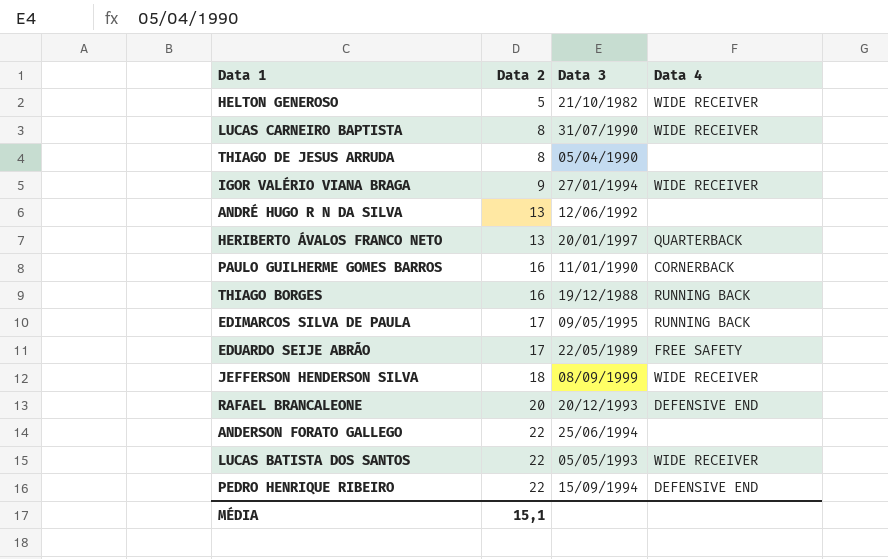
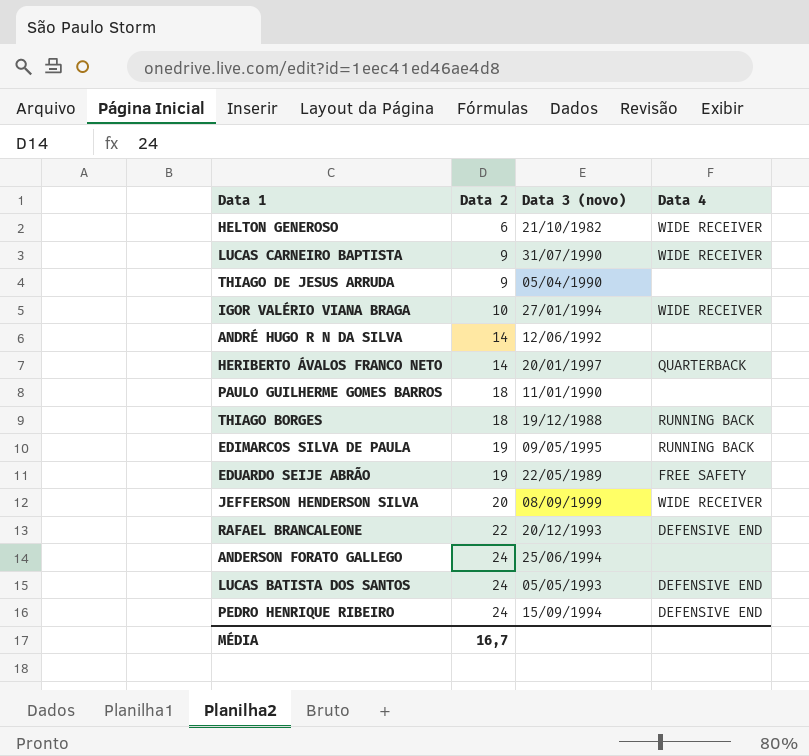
column name: Data 3 -> Data 3 (novo)
HELTON GENEROSO | Data 2: 5 -> 6
LUCAS CARNEIRO BAPTISTA | Data 2: 8 -> 9
THIAGO DE JESUS ARRUDA | Data 2: 8 -> 9
IGOR VALÉRIO VIANA BRAGA | Data 2: 9 -> 10
ANDRÉ HUGO R N DA SILVA | Data 2: 13 -> 14
HERIBERTO ÁVALOS FRANCO NETO | Data 2: 13 -> 14
PAULO GUILHERME GOMES BARROS | Data 2: 16 -> 18
PAULO GUILHERME GOMES BARROS | Data 4: CORNERBACK -> none
THIAGO BORGES | Data 2: 16 -> 18
EDIMARCOS SILVA DE PAULA | Data 2: 17 -> 19
EDUARDO SEIJE ABRÃO | Data 2: 17 -> 19
JEFFERSON HENDERSON SILVA | Data 2: 18 -> 20
RAFAEL BRANCALEONE | Data 2: 20 -> 22
ANDERSON FORATO GALLEGO | Data 2: 22 -> 24
LUCAS BATISTA DOS SANTOS | Data 2: 22 -> 24
LUCAS BATISTA DOS SANTOS | Data 4: WIDE RECEIVER -> DEFENSIVE END
PEDRO HENRIQUE RIBEIRO | Data 2: 22 -> 24
MÉDIA | Data 2: 15,1 -> 16,7

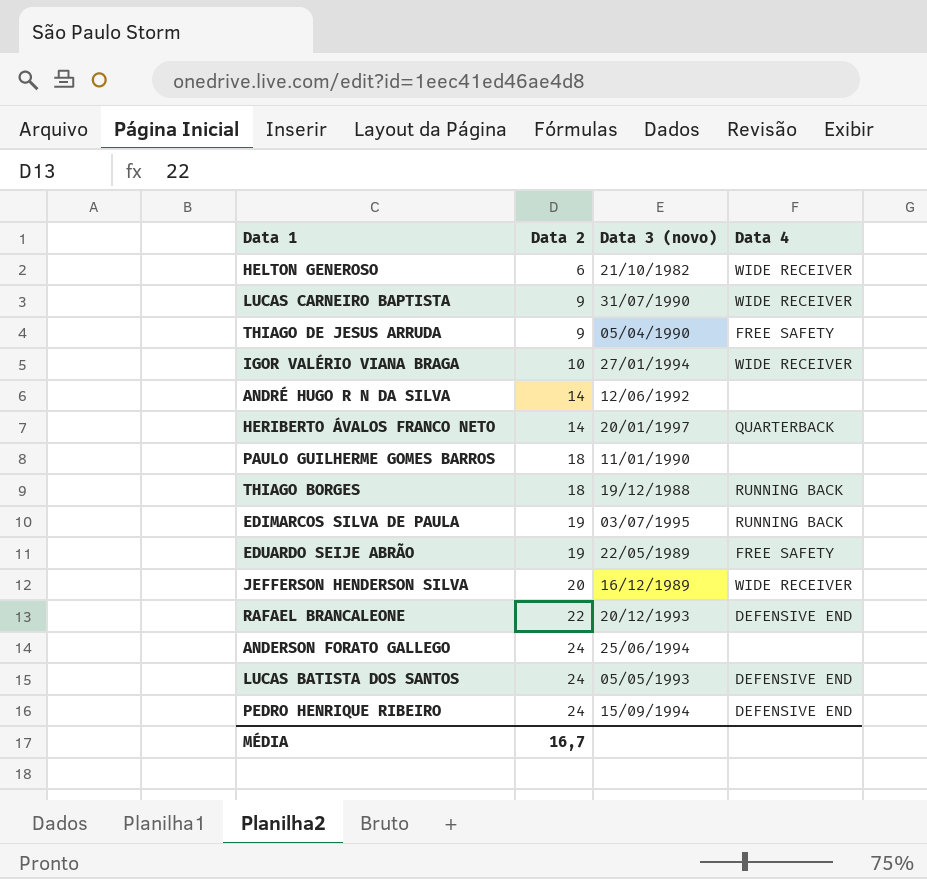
THIAGO DE JESUS ARRUDA | Data 4: none -> FREE SAFETY
EDIMARCOS SILVA DE PAULA | Data 3 (novo): 09/05/1995 -> 03/07/1995
JEFFERSON HENDERSON SILVA | Data 3 (novo): 08/09/1999 -> 16/12/1989

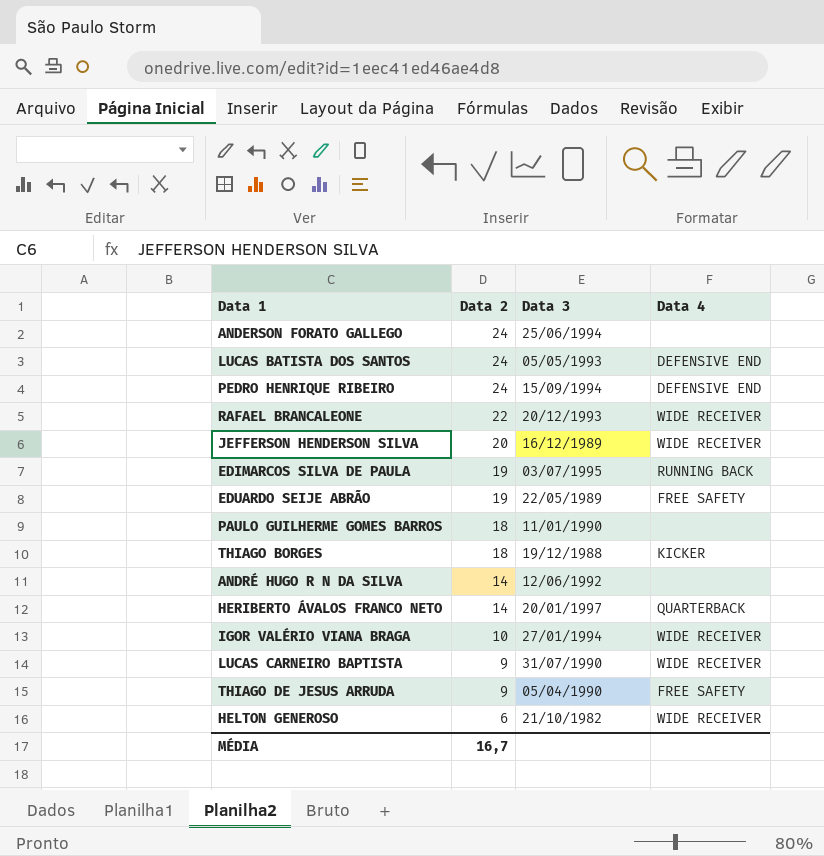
row order: Data 2 ascending -> Data 2 descending
column name: Data 3 (novo) -> Data 3
RAFAEL BRANCALEONE | Data 4: DEFENSIVE END -> WIDE RECEIVER
THIAGO BORGES | Data 4: RUNNING BACK -> KICKER

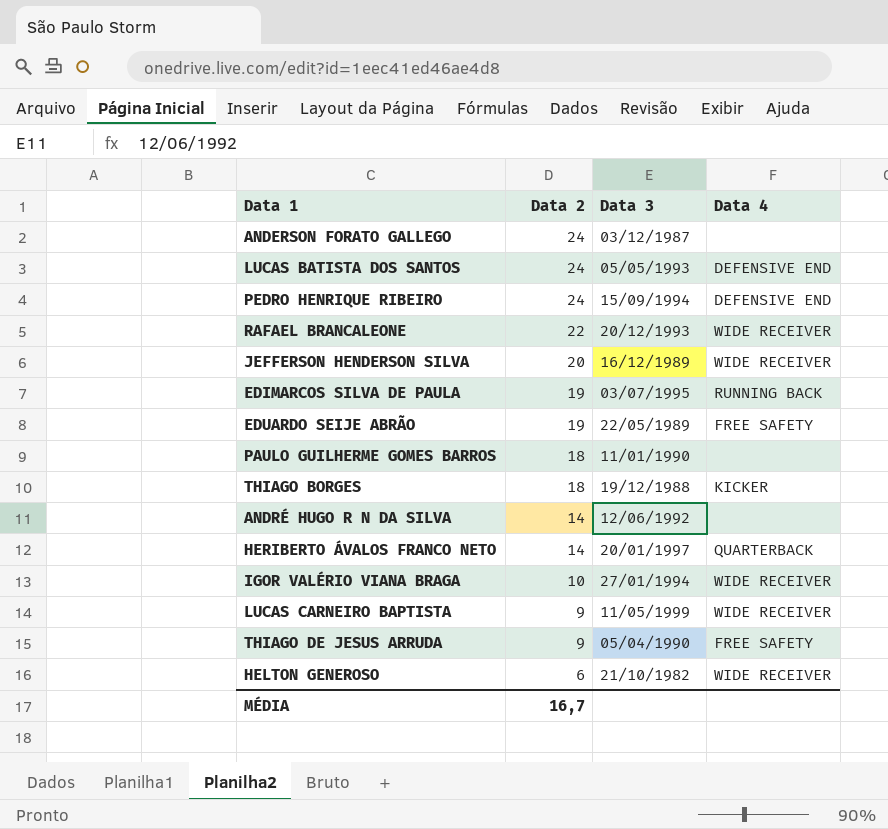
ANDERSON FORATO GALLEGO | Data 3: 25/06/1994 -> 03/12/1987
LUCAS CARNEIRO BAPTISTA | Data 3: 31/07/1990 -> 11/05/1999

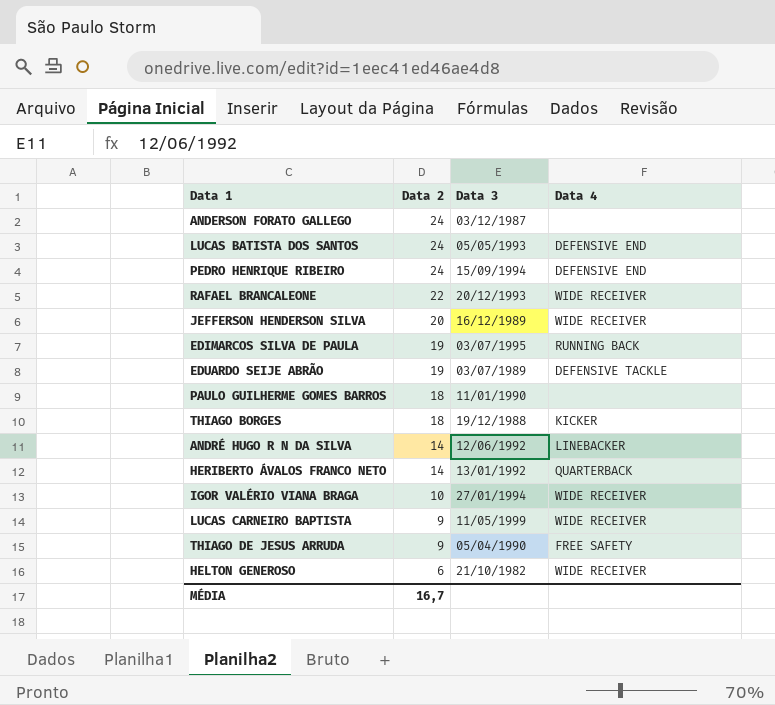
EDUARDO SEIJE ABRÃO | Data 3: 22/05/1989 -> 03/07/1989
EDUARDO SEIJE ABRÃO | Data 4: FREE SAFETY -> DEFENSIVE TACKLE
ANDRÉ HUGO R N DA SILVA | Data 4: none -> LINEBACKER
HERIBERTO ÁVALOS FRANCO NETO | Data 3: 20/01/1997 -> 13/01/1992

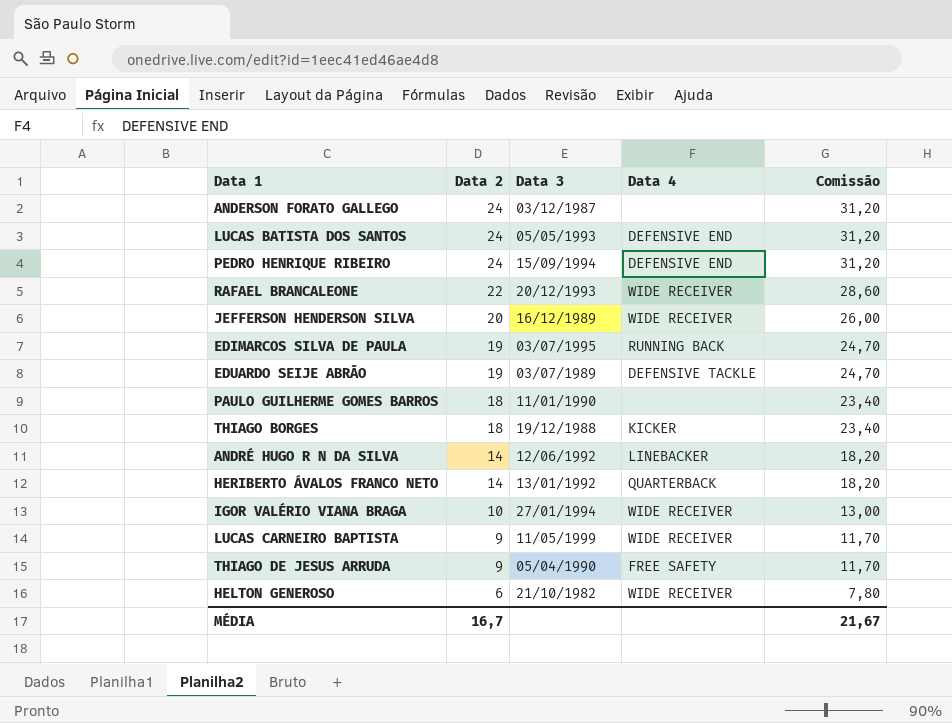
column Comissão | formula: none -> [Data 2] * 1,3

